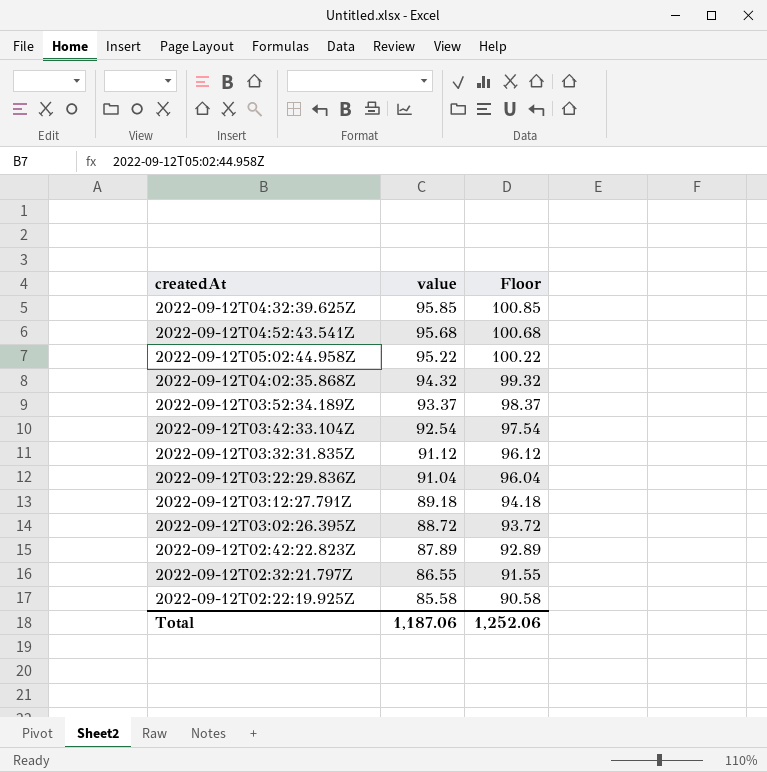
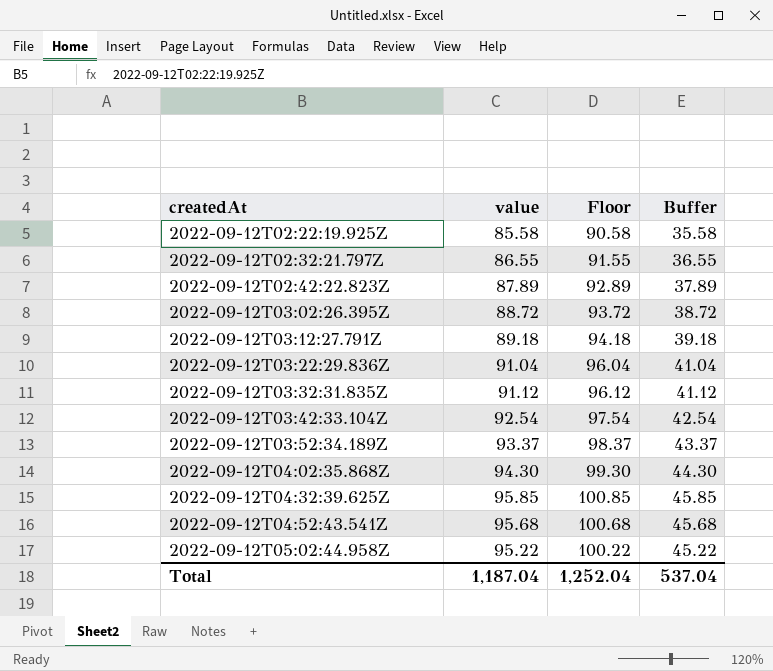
row order: value descending -> createdAt ascending
column Buffer | formula: none -> [value] - 50
2022-09-12T04:02:35.868Z | value: 94.32 -> 94.30
2022-09-12T04:02:35.868Z | Floor: 99.32 -> 99.30
Total | value: 1,187.06 -> 1,187.04
Total | Floor: 1,252.06 -> 1,252.04

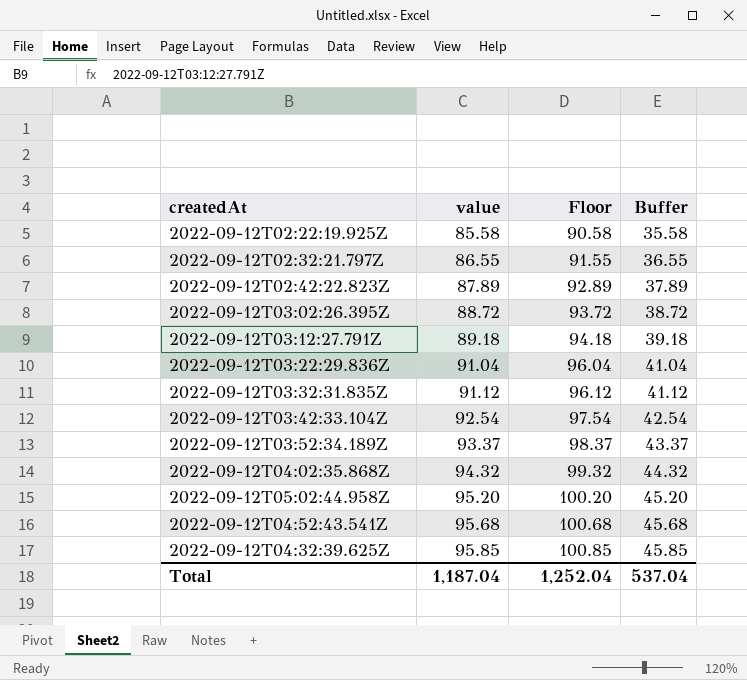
row order: createdAt ascending -> value ascending
2022-09-12T04:02:35.868Z | value: 94.30 -> 94.32
2022-09-12T04:02:35.868Z | Floor: 99.30 -> 99.32
2022-09-12T04:02:35.868Z | Buffer: 44.30 -> 44.32
2022-09-12T05:02:44.958Z | value: 95.22 -> 95.20
2022-09-12T05:02:44.958Z | Floor: 100.22 -> 100.20
2022-09-12T05:02:44.958Z | Buffer: 45.22 -> 45.20

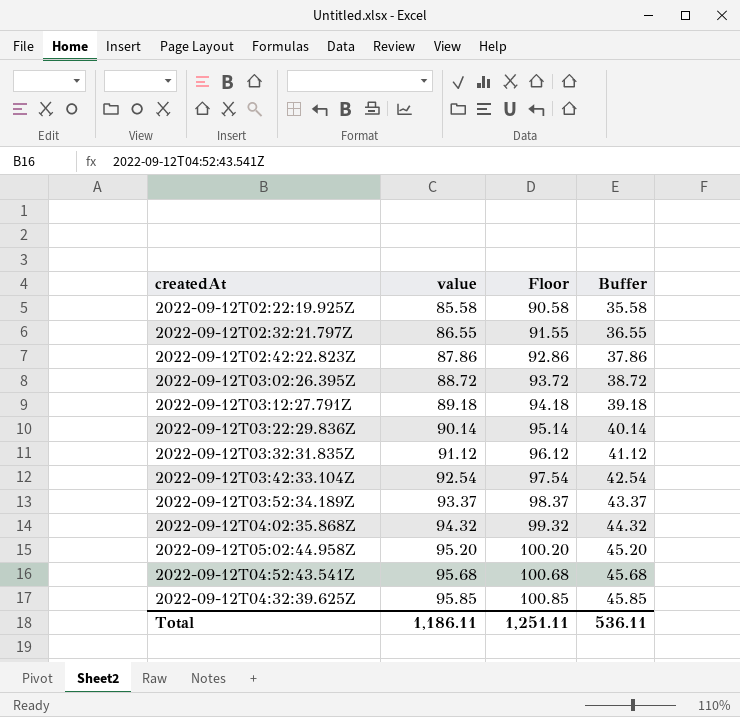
2022-09-12T02:42:22.823Z | value: 87.89 -> 87.86
2022-09-12T02:42:22.823Z | Floor: 92.89 -> 92.86
2022-09-12T02:42:22.823Z | Buffer: 37.89 -> 37.86
2022-09-12T03:22:29.836Z | value: 91.04 -> 90.14
2022-09-12T03:22:29.836Z | Floor: 96.04 -> 95.14
2022-09-12T03:22:29.836Z | Buffer: 41.04 -> 40.14
Total | value: 1,187.04 -> 1,186.11
Total | Floor: 1,252.04 -> 1,251.11
Total | Buffer: 537.04 -> 536.11

